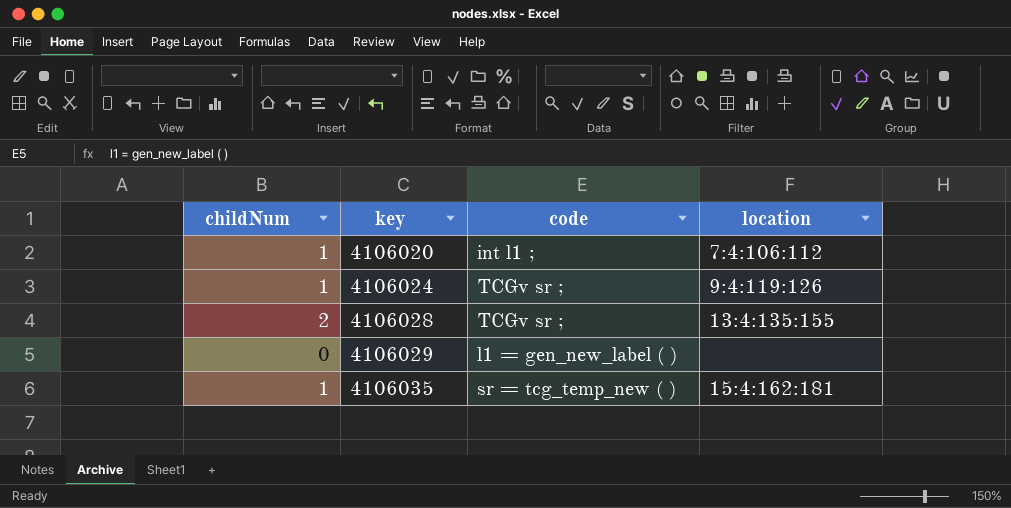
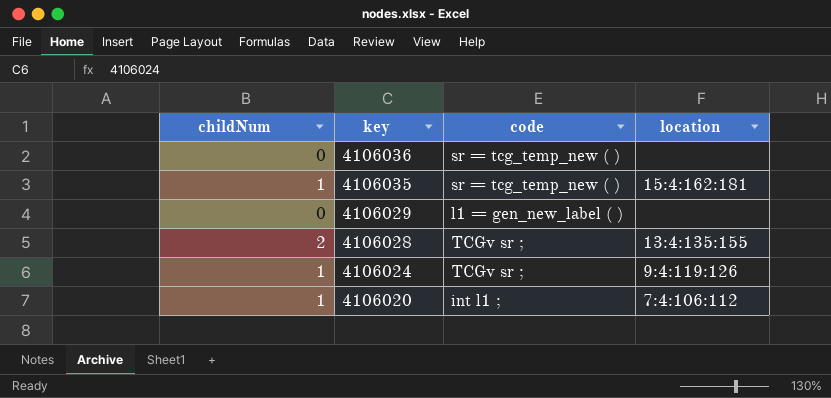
row order: key ascending -> key descending
row 4106036: none -> 0 | sr = tcg_temp_new ( ) | none

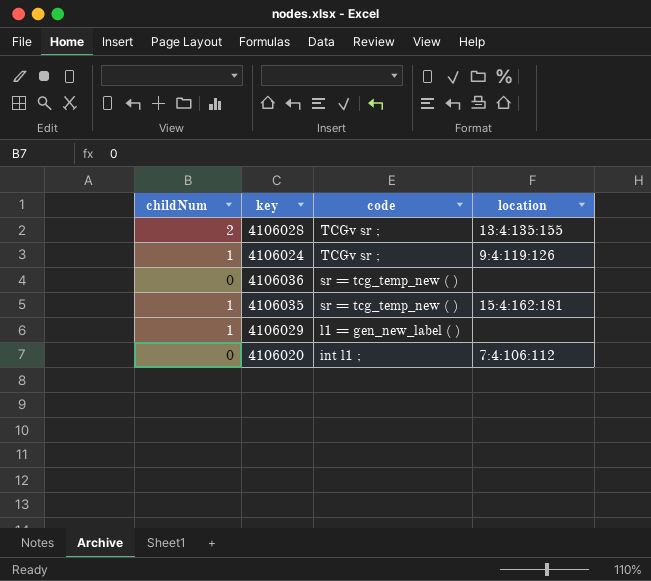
row order: key descending -> code descending
4106029 | childNum: 0 -> 1
4106020 | childNum: 1 -> 0

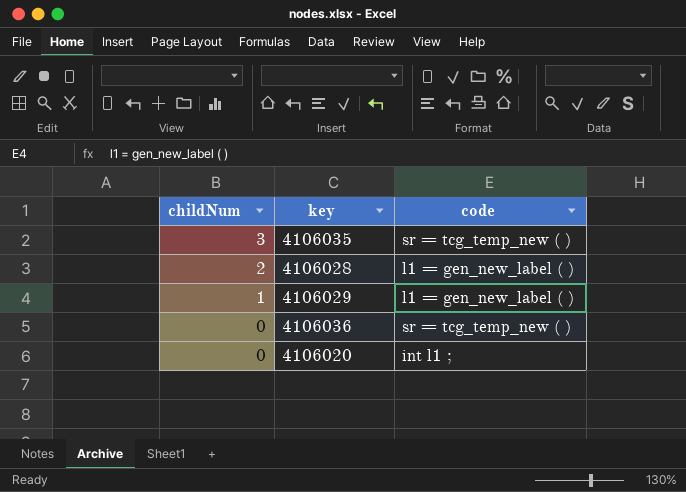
row order: code descending -> childNum descending
column location | position: 4 -> none
row 4106024: 1 | TCGv sr ; | 9:4:119:126 -> none
4106035 | childNum: 1 -> 3
4106028 | code: TCGv sr ; -> l1 = gen_new_label ( )

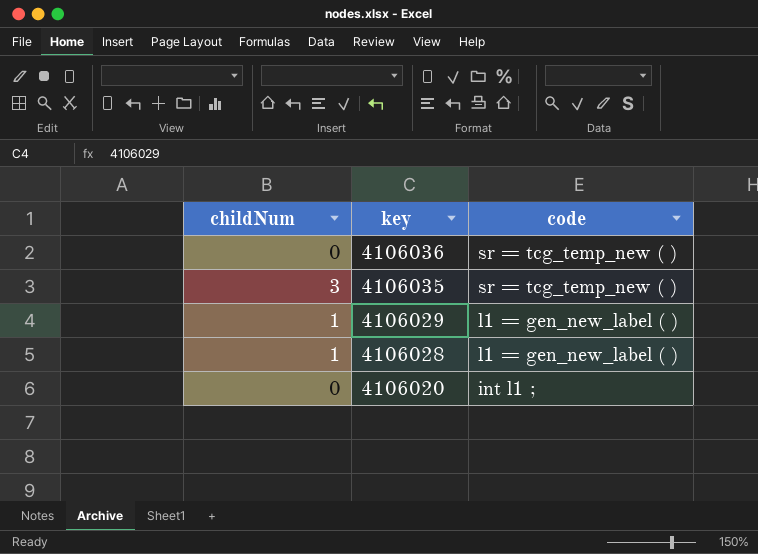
row order: childNum descending -> key descending
4106028 | childNum: 2 -> 1

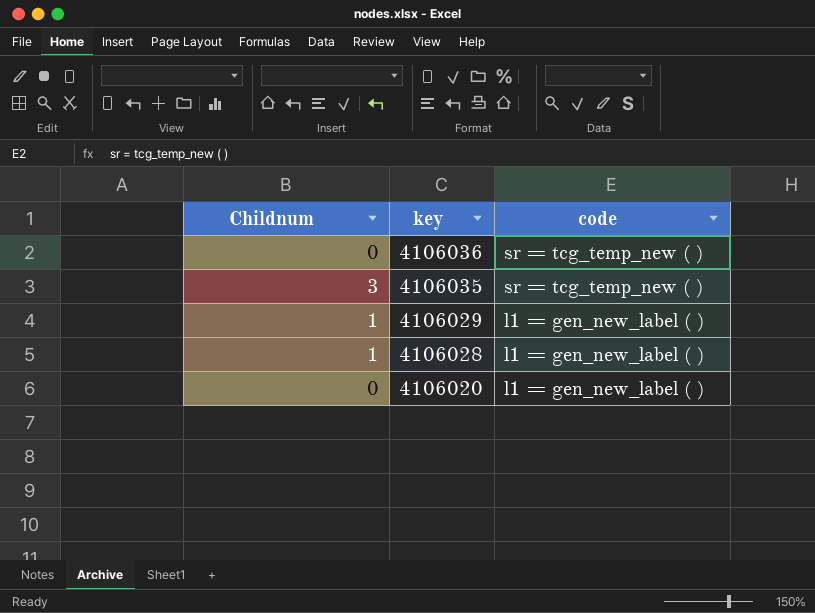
column name: childNum -> Childnum
4106020 | code: int l1 ; -> l1 = gen_new_label ( )

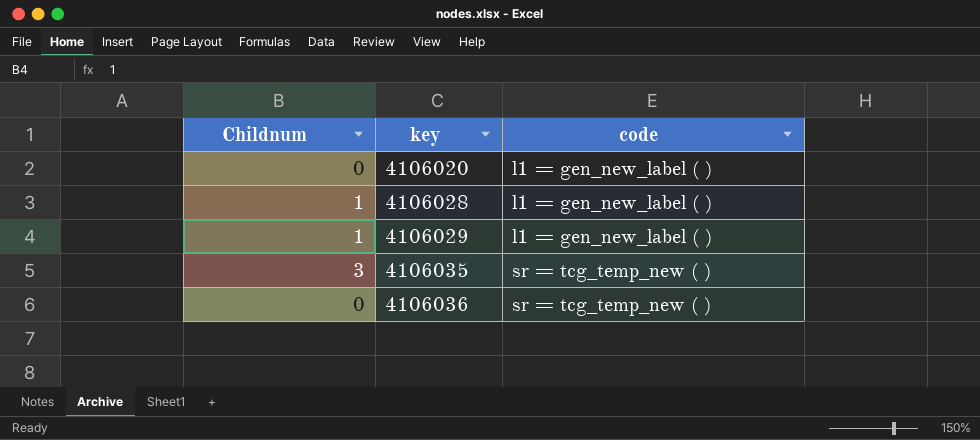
row order: key descending -> key ascending

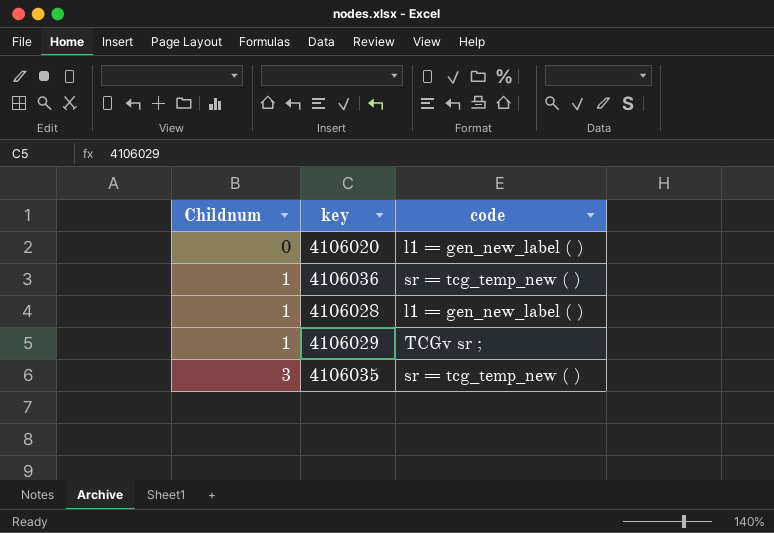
row order: key ascending -> Childnum ascending
4106036 | Childnum: 0 -> 1
4106029 | code: l1 = gen_new_label ( ) -> TCGv sr ;

